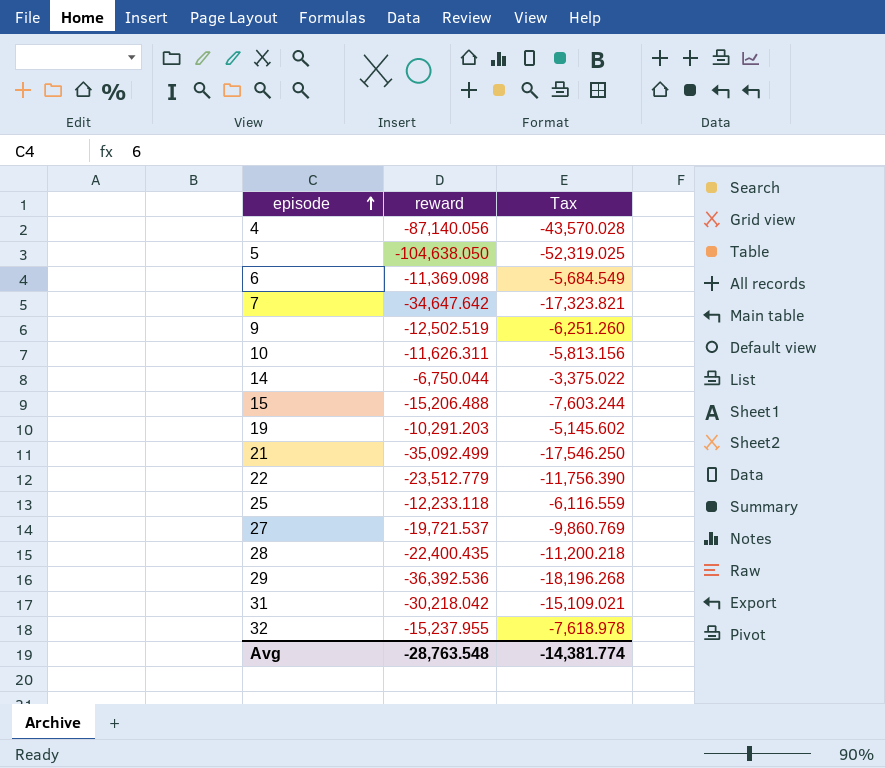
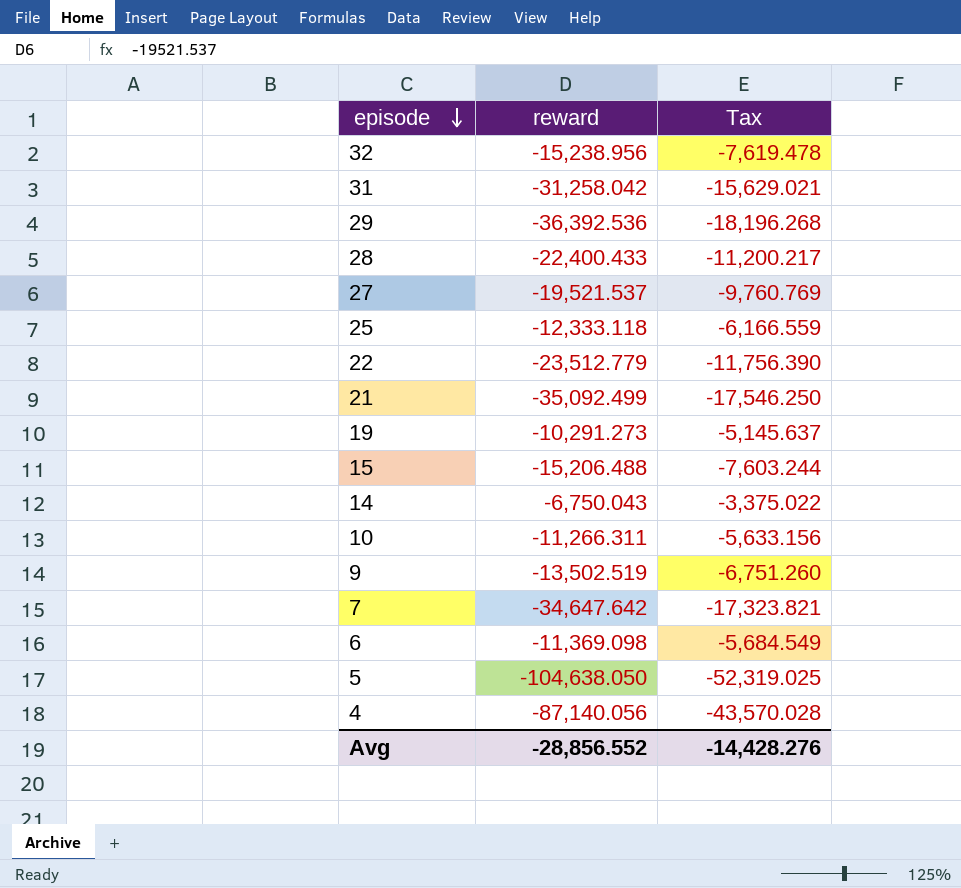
row order: episode ascending -> episode descending
32 | reward: -15,237.955 -> -15,238.956
32 | Tax: -7,618.978 -> -7,619.478
31 | reward: -30,218.042 -> -31,258.042
31 | Tax: -15,109.021 -> -15,629.021
28 | reward: -22,400.435 -> -22,400.433
28 | Tax: -11,200.218 -> -11,200.217
27 | reward: -19,721.537 -> -19,521.537
27 | Tax: -9,860.769 -> -9,760.769
25 | reward: -12,233.118 -> -12,333.118
25 | Tax: -6,116.559 -> -6,166.559
19 | reward: -10,291.203 -> -10,291.273
19 | Tax: -5,145.602 -> -5,145.637
14 | reward: -6,750.044 -> -6,750.043
10 | reward: -11,626.311 -> -11,266.311
10 | Tax: -5,813.156 -> -5,633.156
9 | reward: -12,502.519 -> -13,502.519
9 | Tax: -6,251.260 -> -6,751.260
Avg | reward: -28,763.548 -> -28,856.552
Avg | Tax: -14,381.774 -> -14,428.276

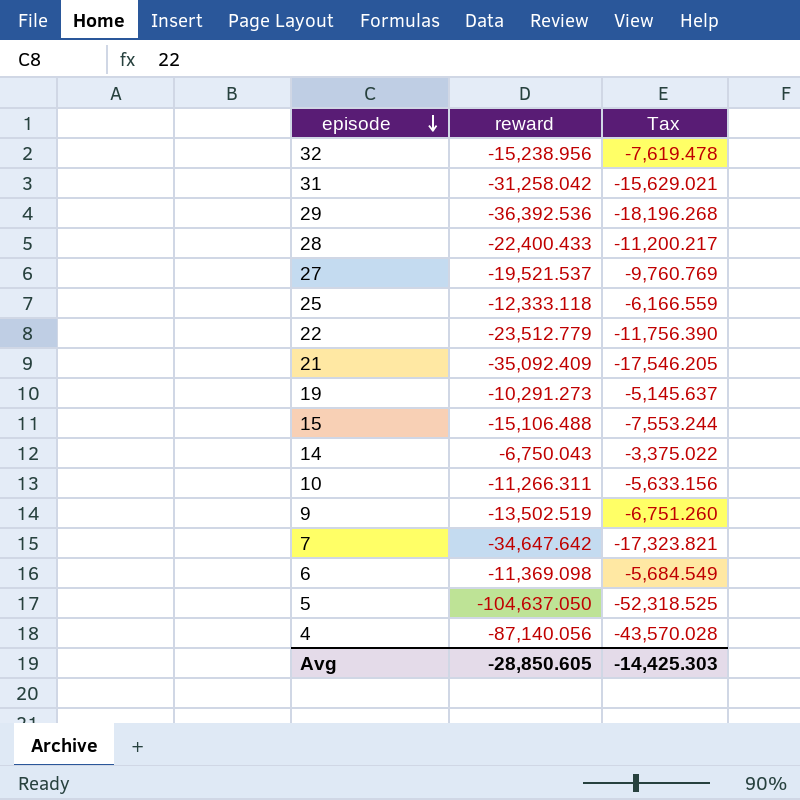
21 | reward: -35,092.499 -> -35,092.409
21 | Tax: -17,546.250 -> -17,546.205
15 | reward: -15,206.488 -> -15,106.488
15 | Tax: -7,603.244 -> -7,553.244
5 | reward: -104,638.050 -> -104,637.050
5 | Tax: -52,319.025 -> -52,318.525
Avg | reward: -28,856.552 -> -28,850.605
Avg | Tax: -14,428.276 -> -14,425.303

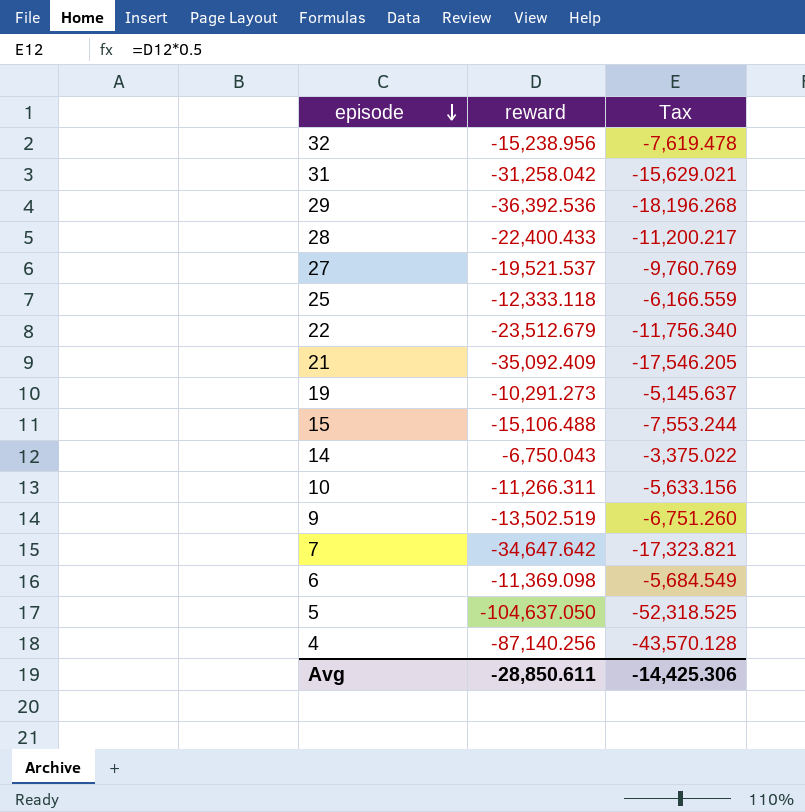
22 | reward: -23,512.779 -> -23,512.679
22 | Tax: -11,756.390 -> -11,756.340
4 | reward: -87,140.056 -> -87,140.256
4 | Tax: -43,570.028 -> -43,570.128
Avg | reward: -28,850.605 -> -28,850.611
Avg | Tax: -14,425.303 -> -14,425.306

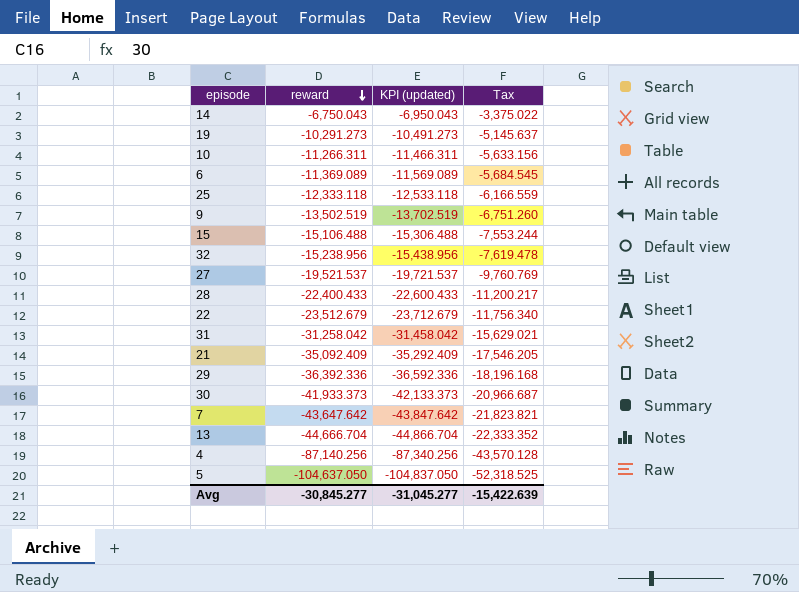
row order: episode descending -> reward descending
column KPI (updated) | formula: none -> [reward] - 200
6 | reward: -11,369.098 -> -11,369.089
6 | Tax: -5,684.549 -> -5,684.545
29 | reward: -36,392.536 -> -36,392.336
29 | Tax: -18,196.268 -> -18,196.168
row 30: none -> -41,933.373 | -42,133.373 | -20,966.687
7 | reward: -34,647.642 -> -43,647.642
7 | Tax: -17,323.821 -> -21,823.821
row 13: none -> -44,666.704 | -44,866.704 | -22,333.352
Avg | reward: -28,850.611 -> -30,845.277
Avg | Tax: -14,425.306 -> -15,422.639

